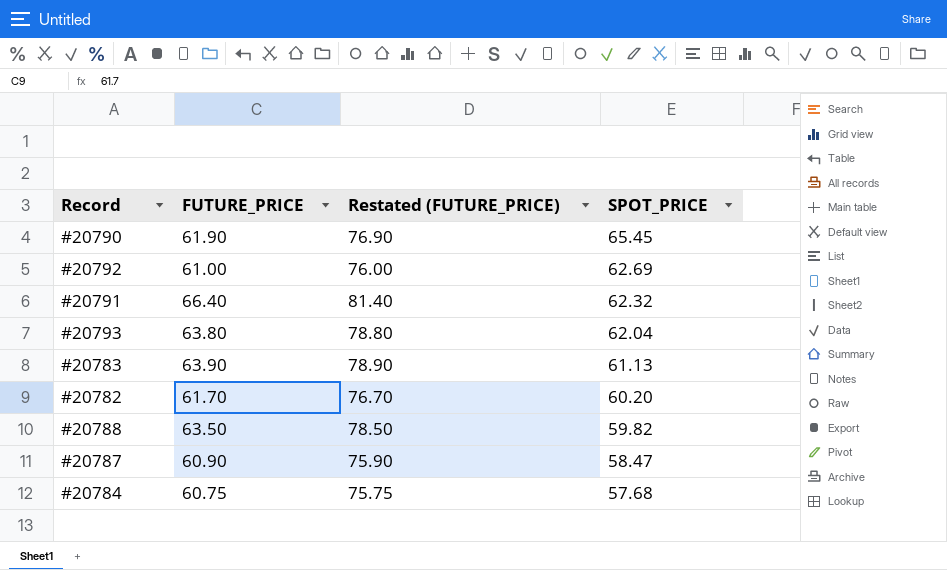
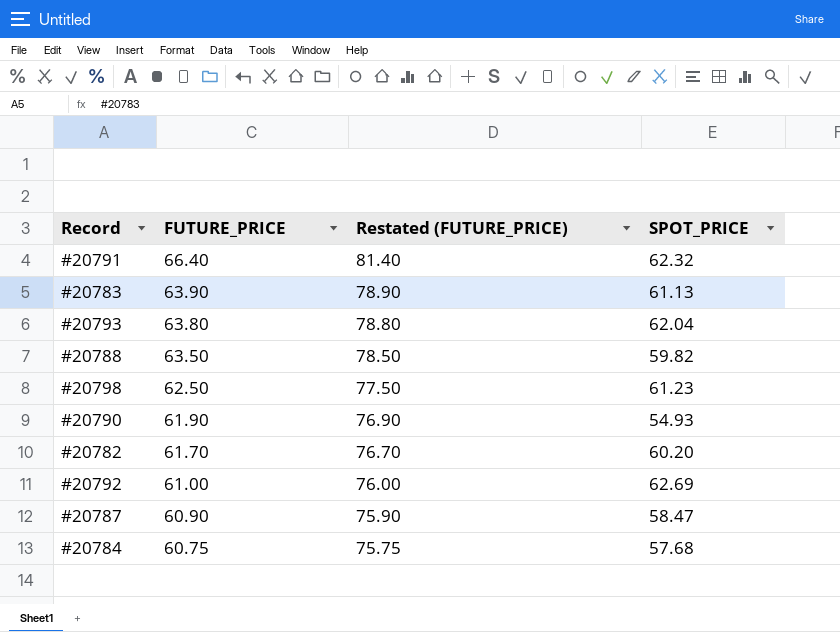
row order: SPOT_PRICE descending -> FUTURE_PRICE descending
row #20798: none -> 62.50 | 77.50 | 61.23
#20790 | SPOT_PRICE: 65.45 -> 54.93

